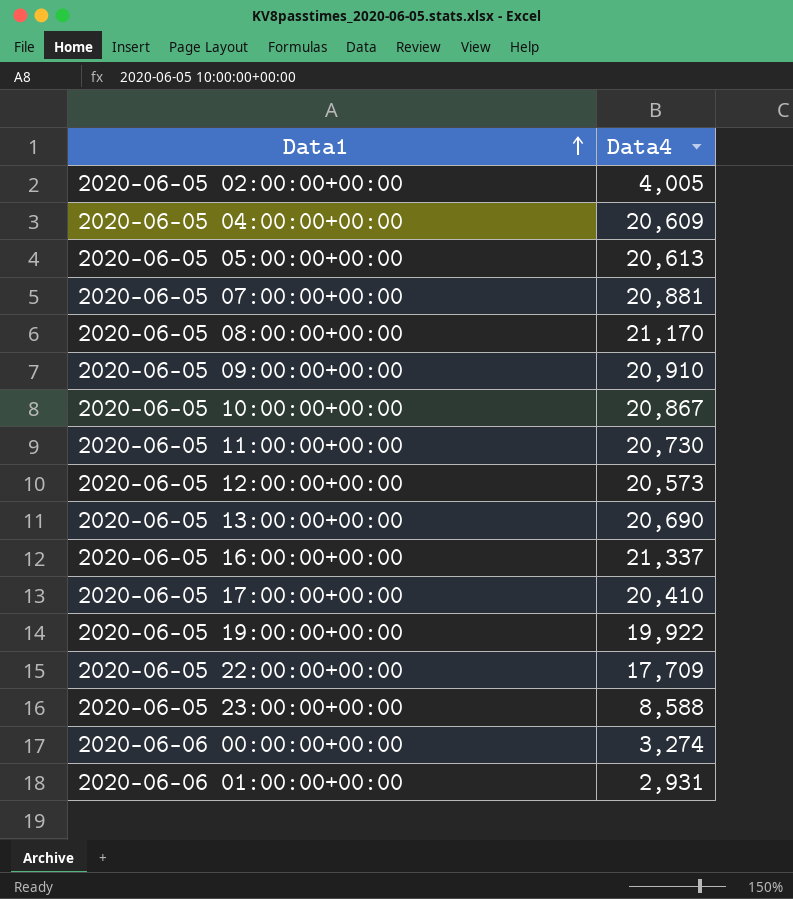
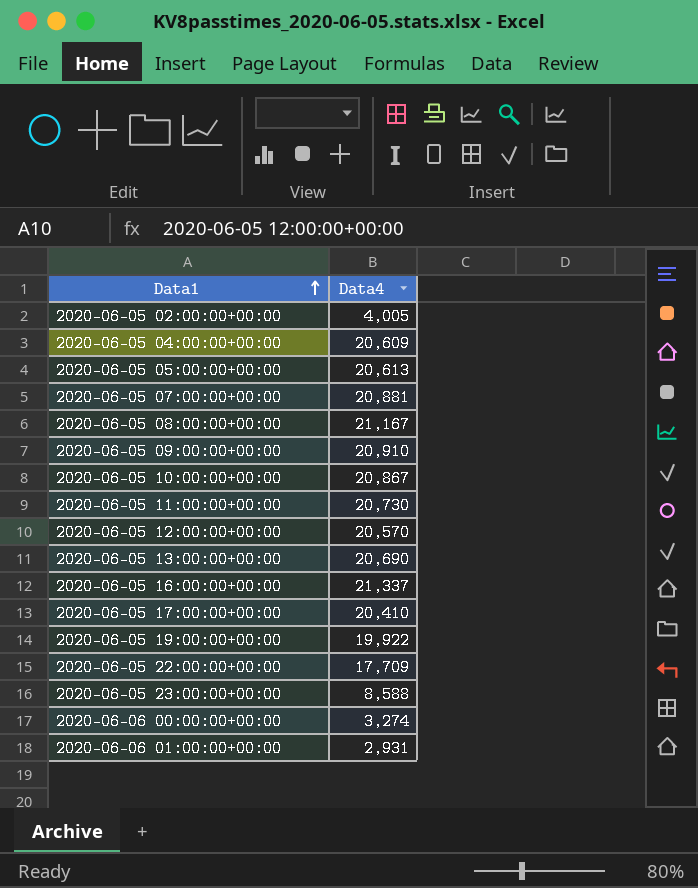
2020-06-05 08:00:00+00:00 | Data4: 21,170 -> 21,167
2020-06-05 12:00:00+00:00 | Data4: 20,573 -> 20,570

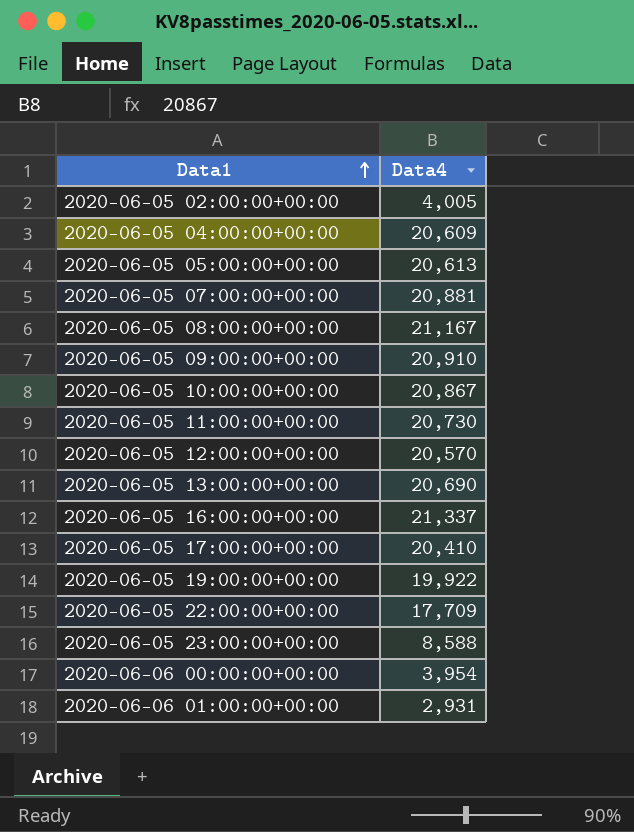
2020-06-06 00:00:00+00:00 | Data4: 3,274 -> 3,954

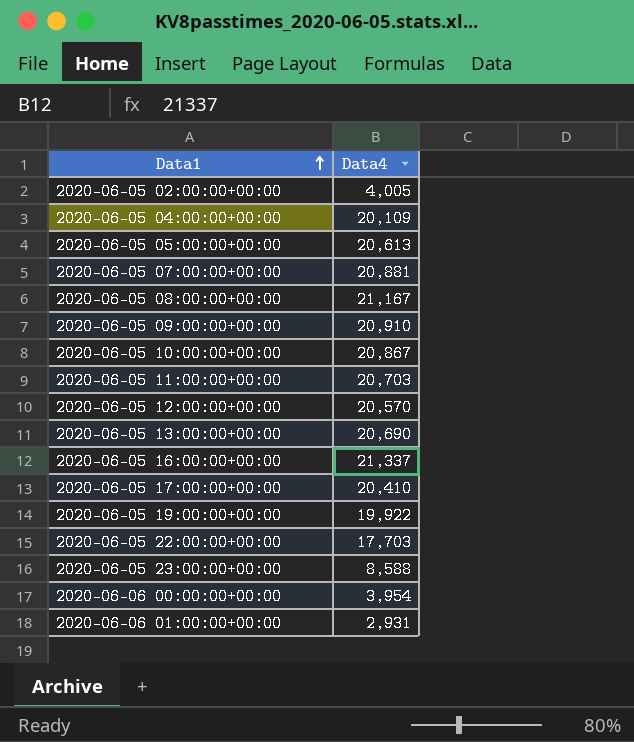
2020-06-05 04:00:00+00:00 | Data4: 20,609 -> 20,109
2020-06-05 11:00:00+00:00 | Data4: 20,730 -> 20,703
2020-06-05 22:00:00+00:00 | Data4: 17,709 -> 17,703

